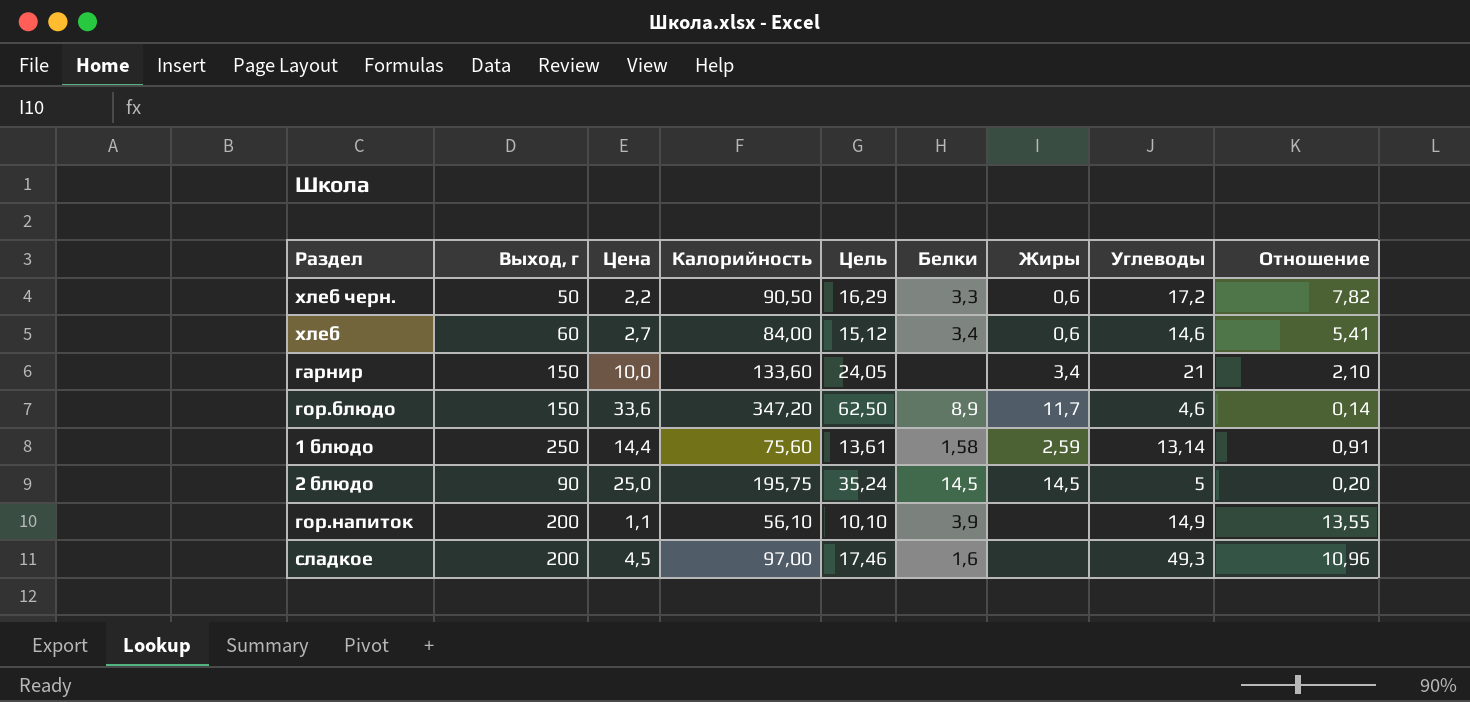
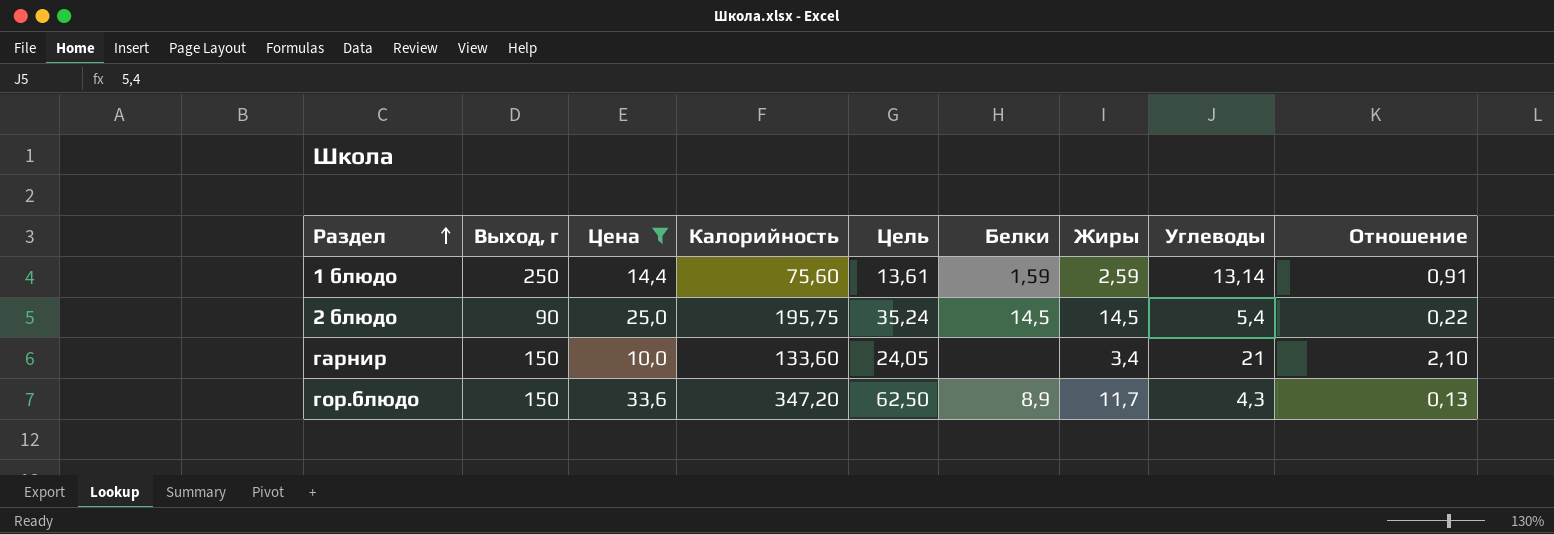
filter: none -> Цена >= 10,0
row order: none -> Раздел ascending
1 блюдо | Белки: 1,58 -> 1,59
2 блюдо | Углеводы: 5 -> 5,4
2 блюдо | Отношение: 0,20 -> 0,22
гор.блюдо | Углеводы: 4,6 -> 4,3
гор.блюдо | Отношение: 0,14 -> 0,13

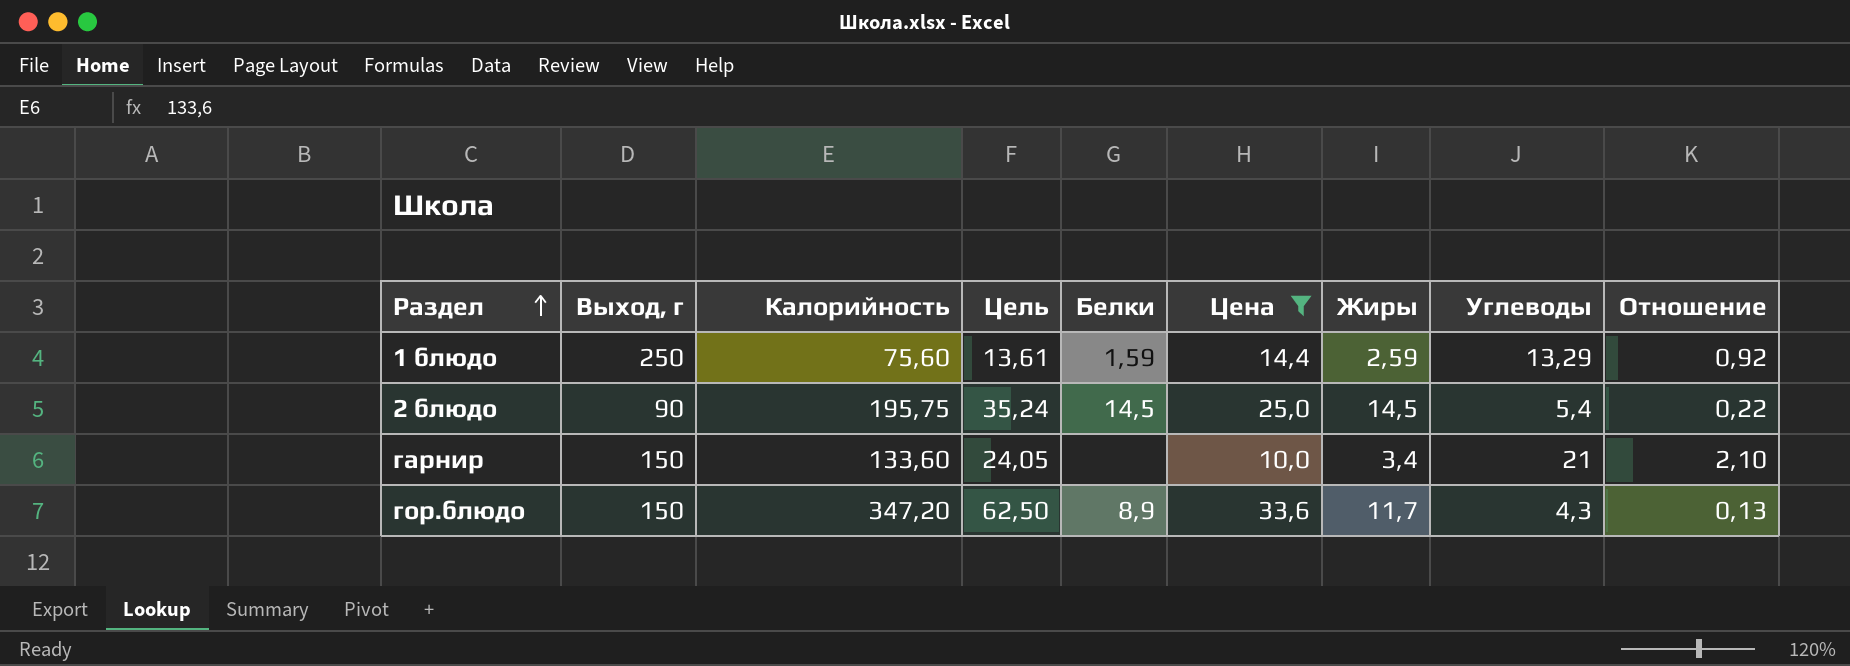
column Цена | position: 3 -> 6
1 блюдо | Углеводы: 13,14 -> 13,29
1 блюдо | Отношение: 0,91 -> 0,92

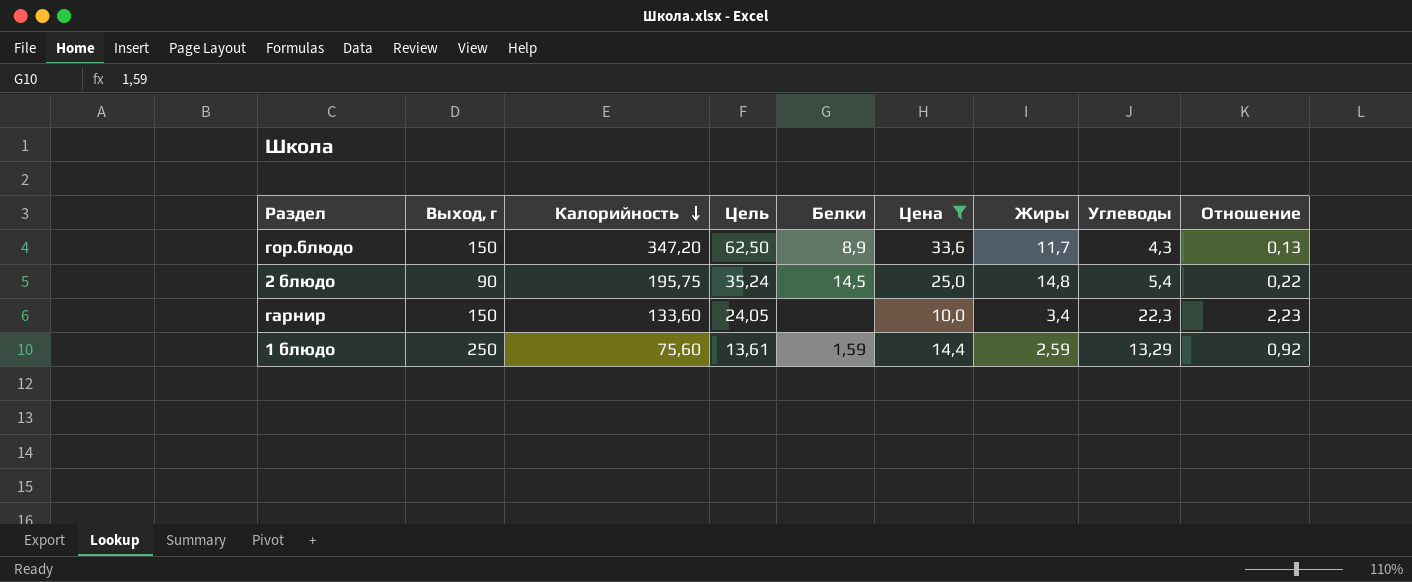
row order: Раздел ascending -> Калорийность descending
2 блюдо | Жиры: 14,5 -> 14,8
гарнир | Углеводы: 21 -> 22,3
гарнир | Отношение: 2,10 -> 2,23

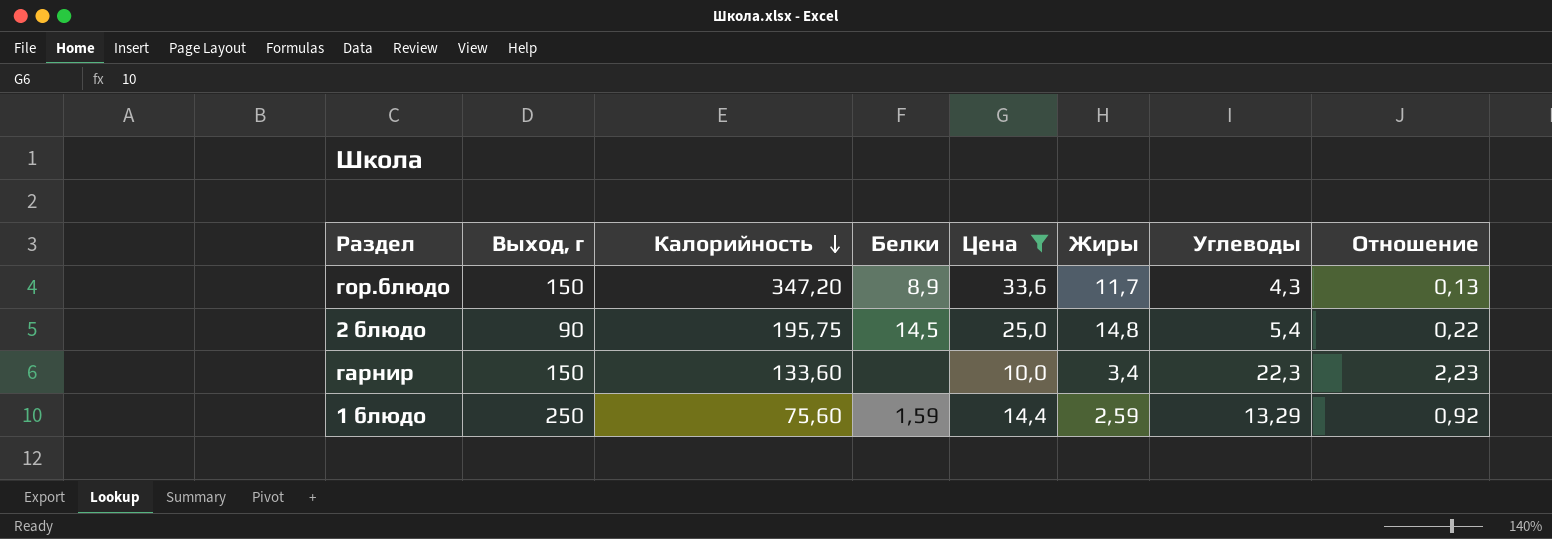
column Цель | formula: [Калорийность] * 0,18 -> none

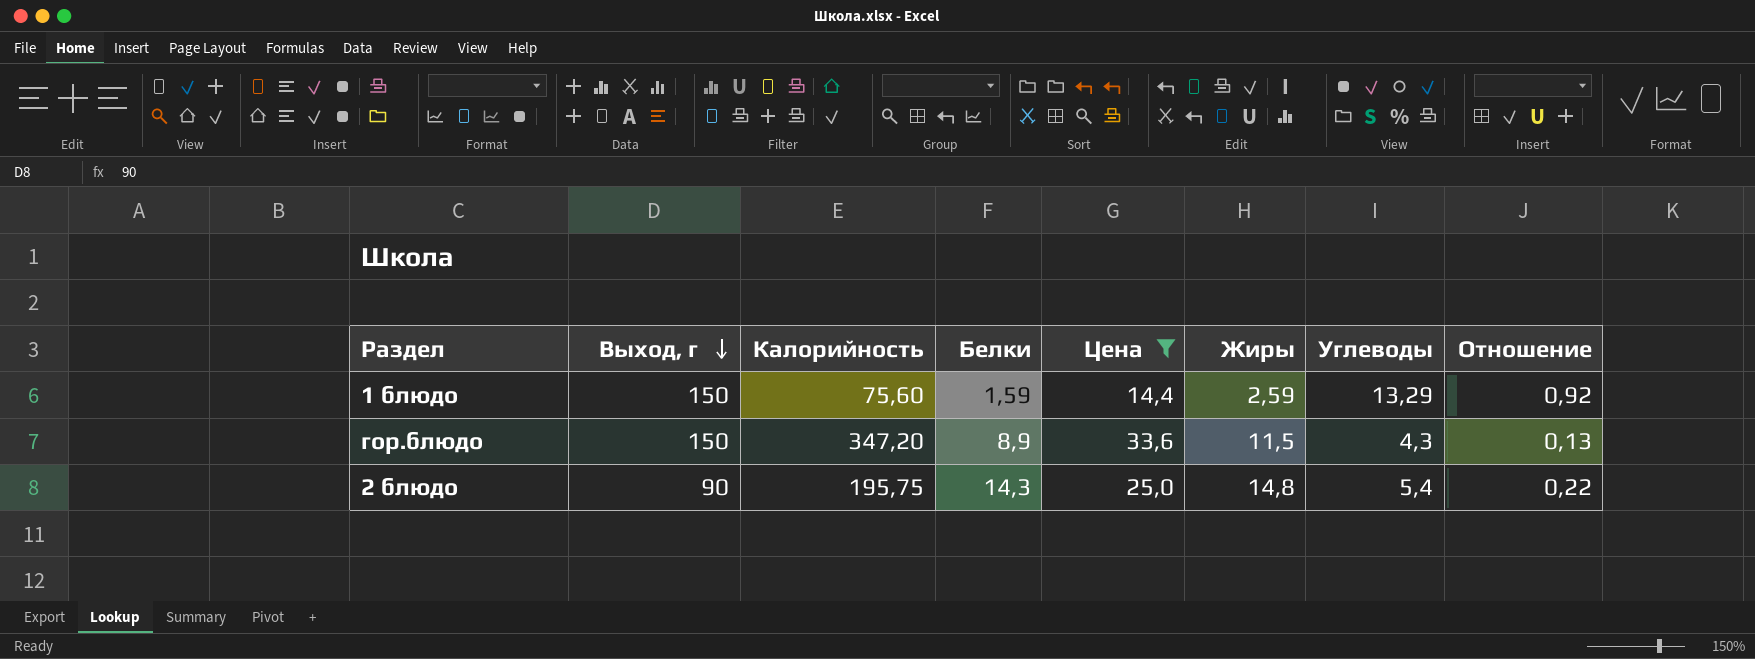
row order: Калорийность descending -> Выход, г descending
row гарнир: 150 | 133,60 | none | 10,0 | 3,4 | 22,3 | 2,23 -> none
1 блюдо | Выход, г: 250 -> 150
гор.блюдо | Жиры: 11,7 -> 11,5
2 блюдо | Белки: 14,5 -> 14,3

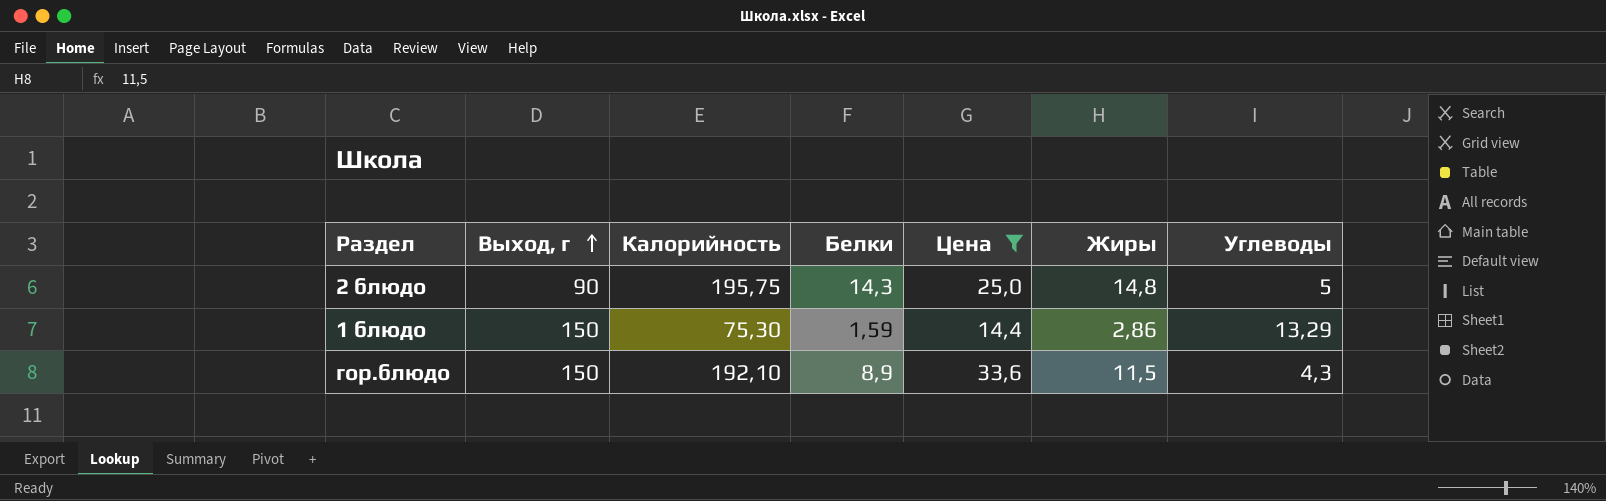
row order: Выход, г descending -> Выход, г ascending
column Отношение | formula: [Углеводы] / [Цена] -> none
2 блюдо | Углеводы: 5,4 -> 5
1 блюдо | Калорийность: 75,60 -> 75,30
1 блюдо | Жиры: 2,59 -> 2,86
гор.блюдо | Калорийность: 347,20 -> 192,10

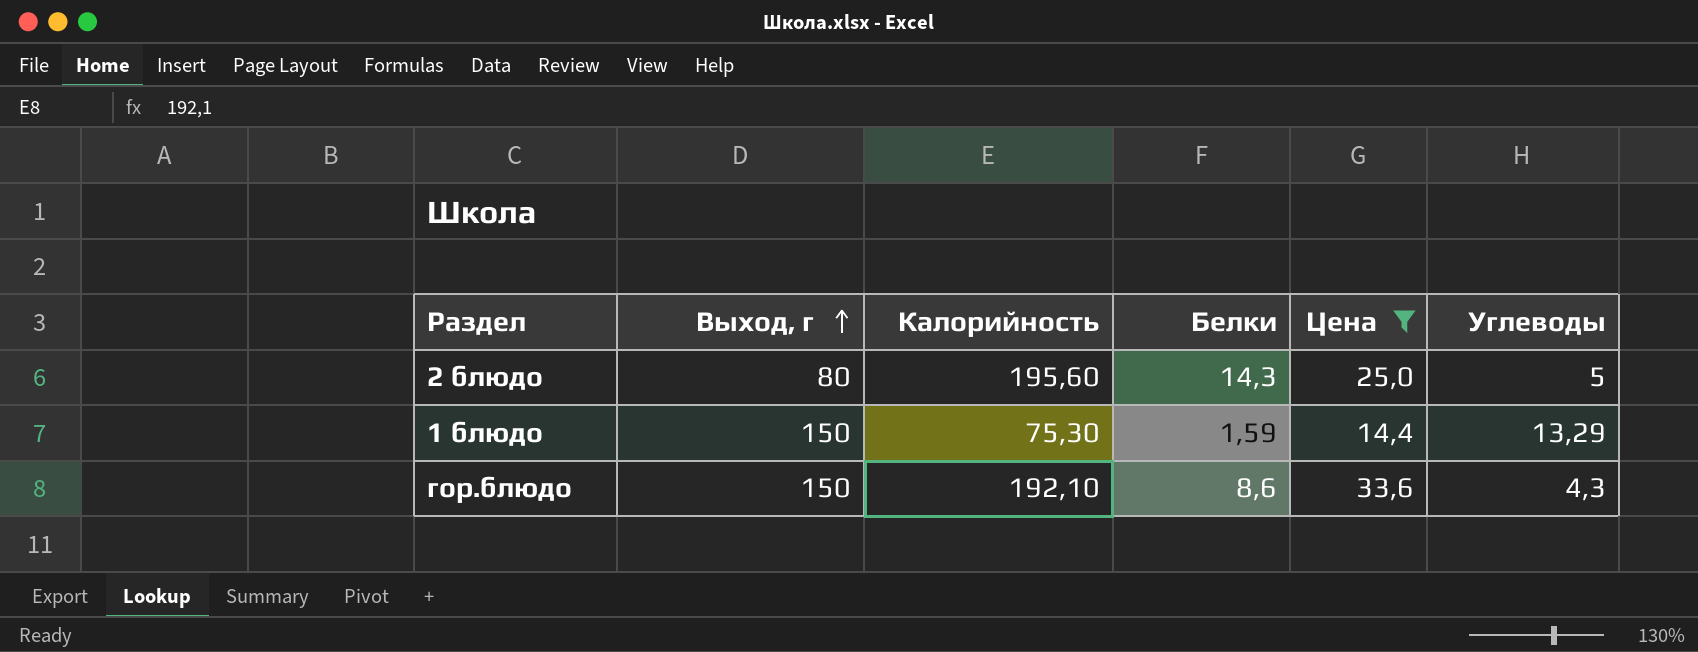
column Жиры | position: 6 -> none
2 блюдо | Выход, г: 90 -> 80
2 блюдо | Калорийность: 195,75 -> 195,60
гор.блюдо | Белки: 8,9 -> 8,6

